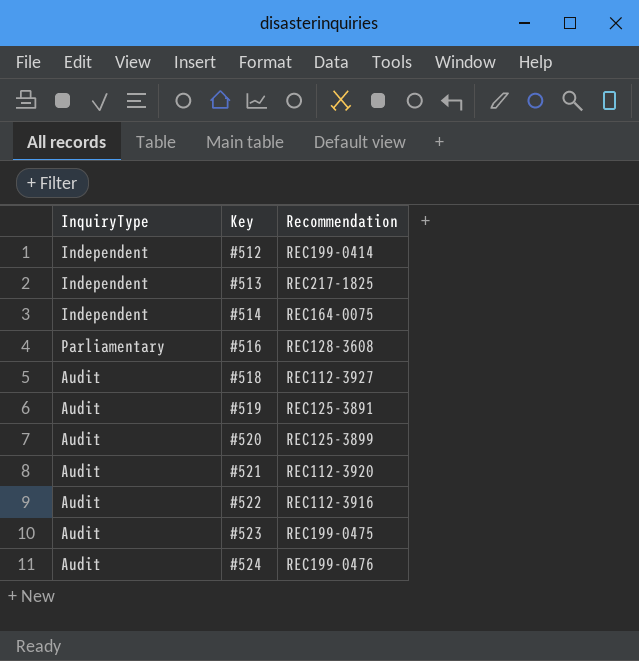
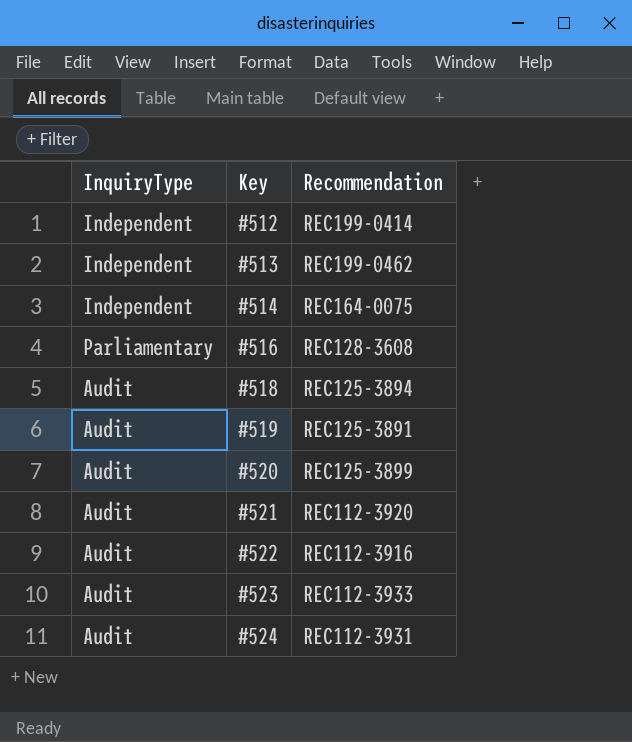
#513 | Recommendation: REC217-1825 -> REC199-0462
#518 | Recommendation: REC112-3927 -> REC125-3894
#523 | Recommendation: REC199-0475 -> REC112-3933
#524 | Recommendation: REC199-0476 -> REC112-3931

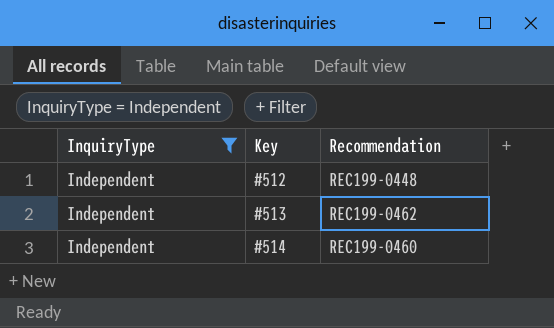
filter: none -> InquiryType = Independent
#512 | Recommendation: REC199-0414 -> REC199-0448
#514 | Recommendation: REC164-0075 -> REC199-0460

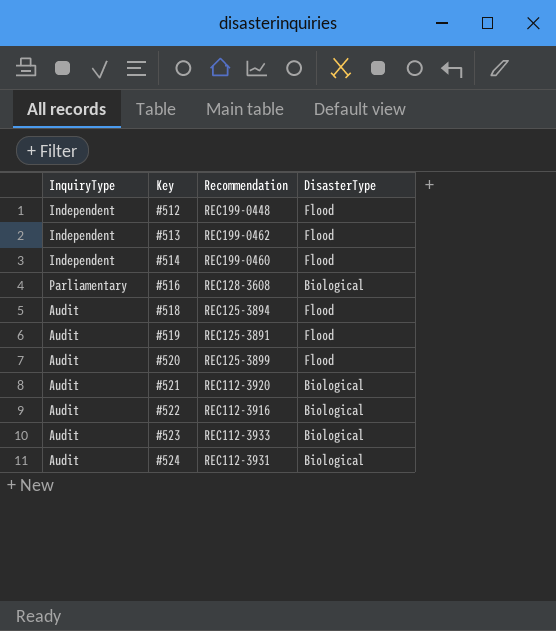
filter: InquiryType = Independent -> none
column DisasterType | position: none -> 4

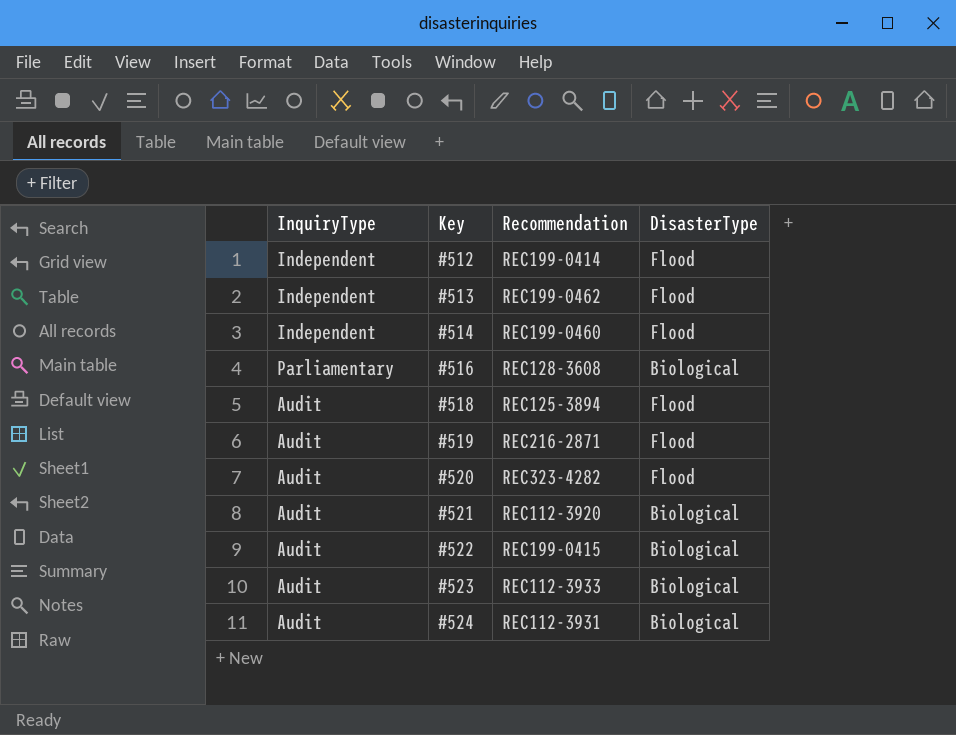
#512 | Recommendation: REC199-0448 -> REC199-0414
#519 | Recommendation: REC125-3891 -> REC216-2871
#520 | Recommendation: REC125-3899 -> REC323-4282
#522 | Recommendation: REC112-3916 -> REC199-0415

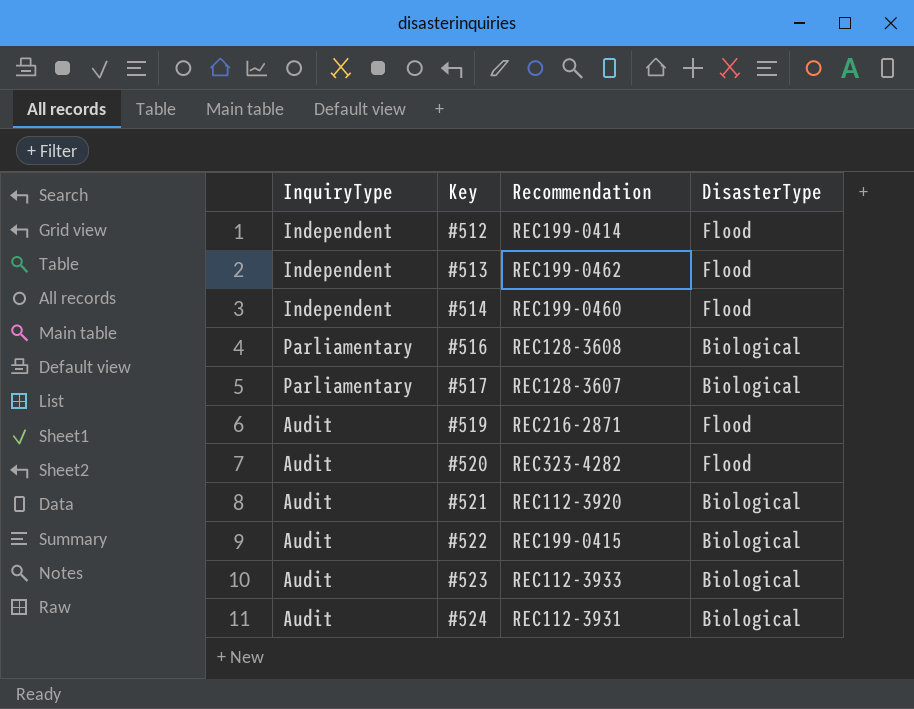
row #518: Audit | REC125-3894 | Flood -> none
row #517: none -> Parliamentary | REC128-3607 | Biological

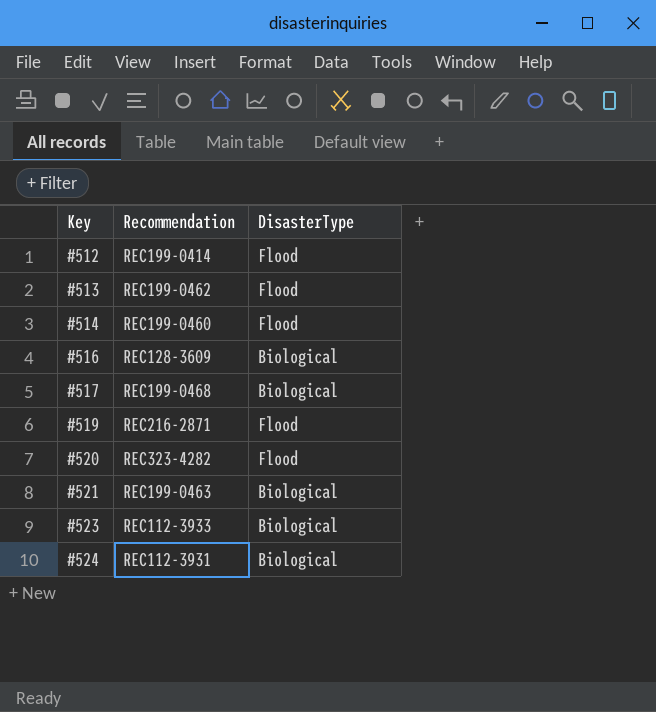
column InquiryType | position: 1 -> none
row #522: Audit | REC199-0415 | Biological -> none
#516 | Recommendation: REC128-3608 -> REC128-3609
#517 | Recommendation: REC128-3607 -> REC199-0468
#521 | Recommendation: REC112-3920 -> REC199-0463

